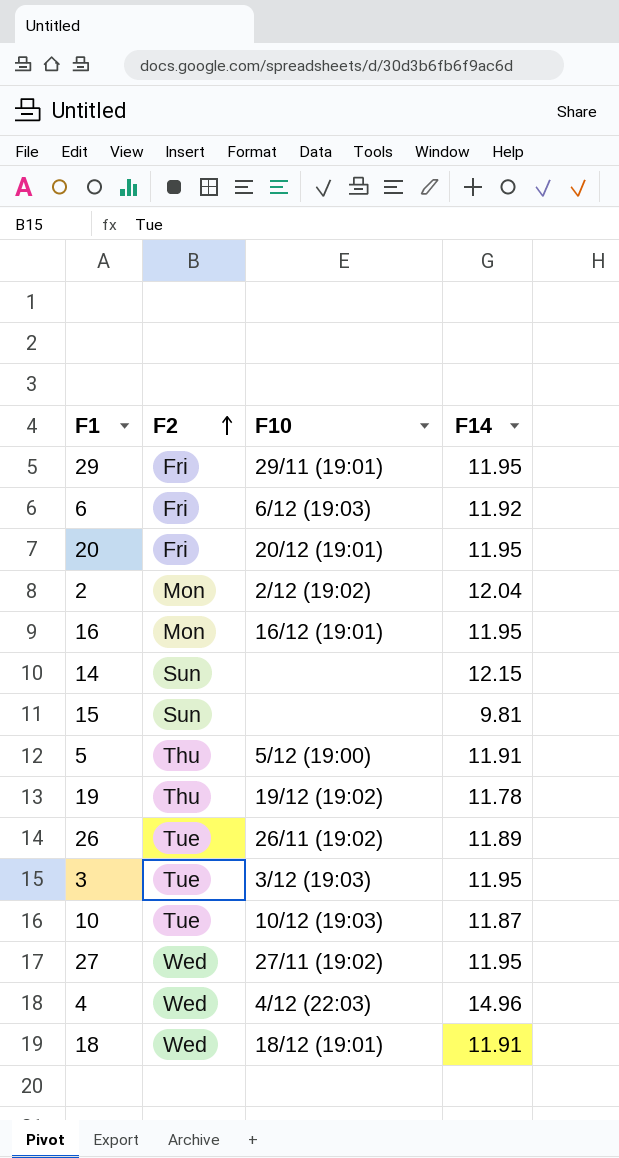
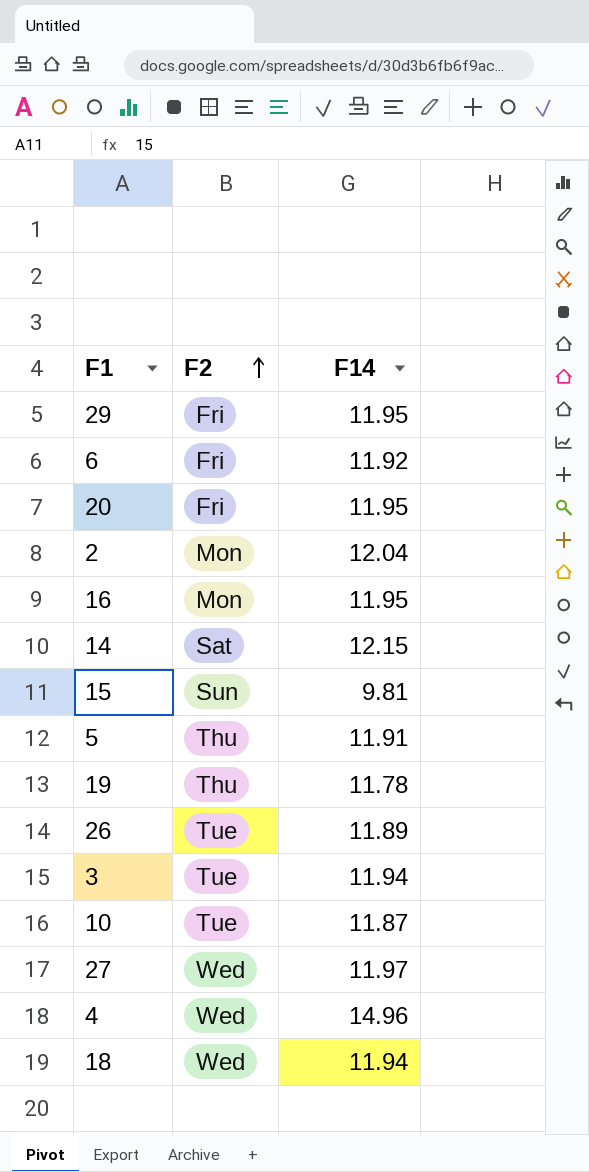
column F10 | position: 3 -> none
14 | F2: Sun -> Sat
3 | F14: 11.95 -> 11.94
27 | F14: 11.95 -> 11.97
18 | F14: 11.91 -> 11.94

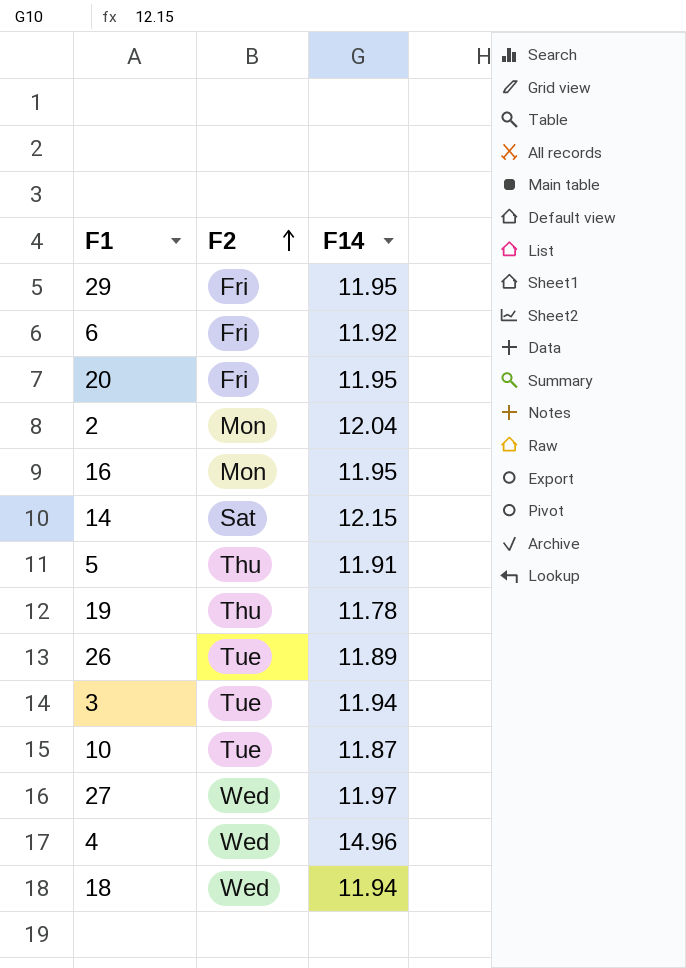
row 15: Sun | 9.81 -> none

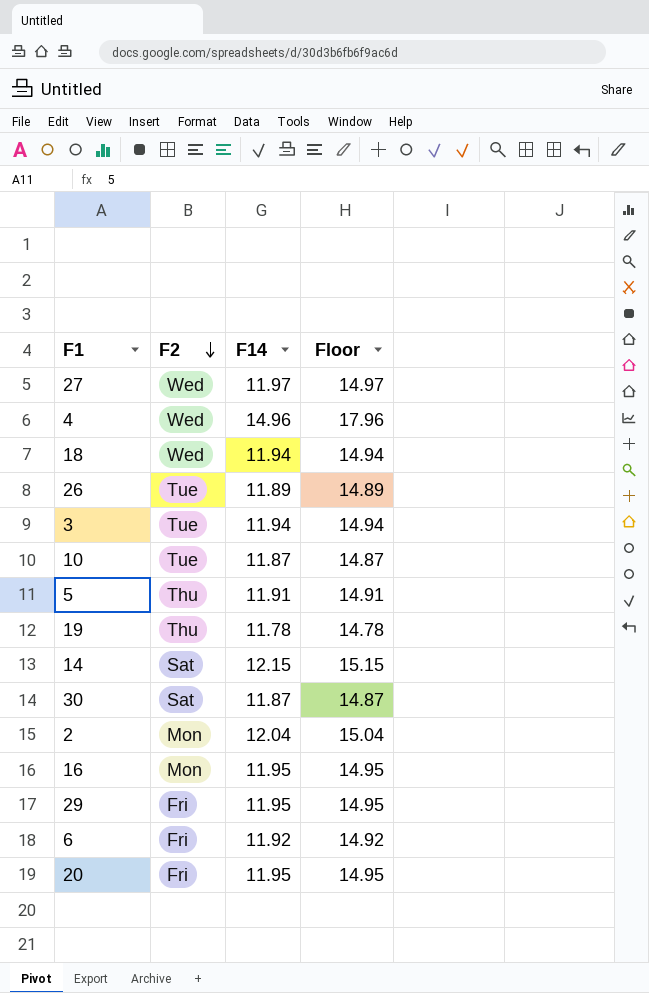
row order: F2 ascending -> F2 descending
column Floor | formula: none -> [F14] + 3
row 30: none -> Sat | 11.87 | 14.87

